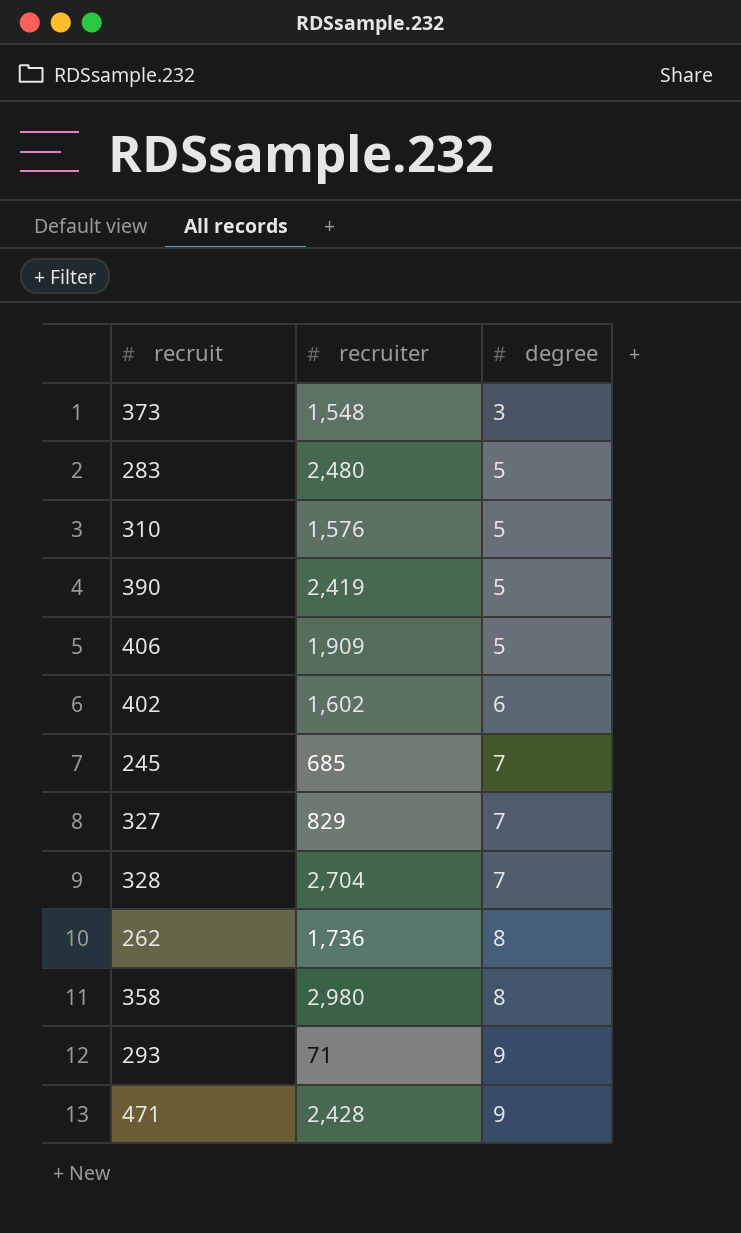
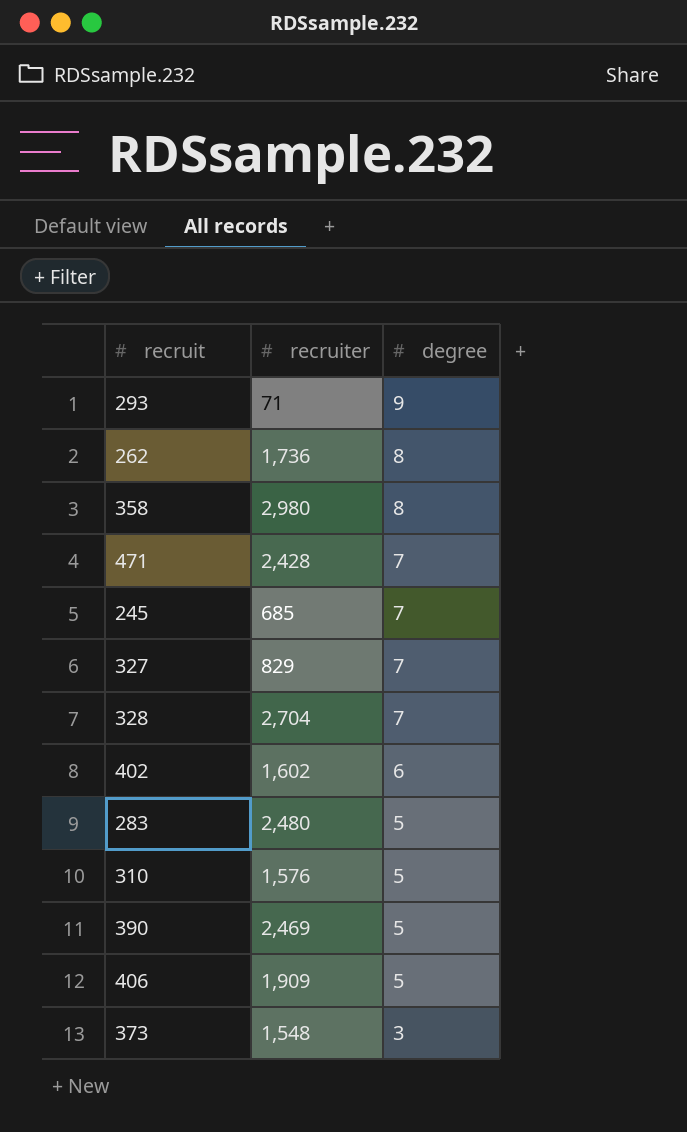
row order: degree ascending -> degree descending
471 | degree: 9 -> 7
390 | recruiter: 2,419 -> 2,469

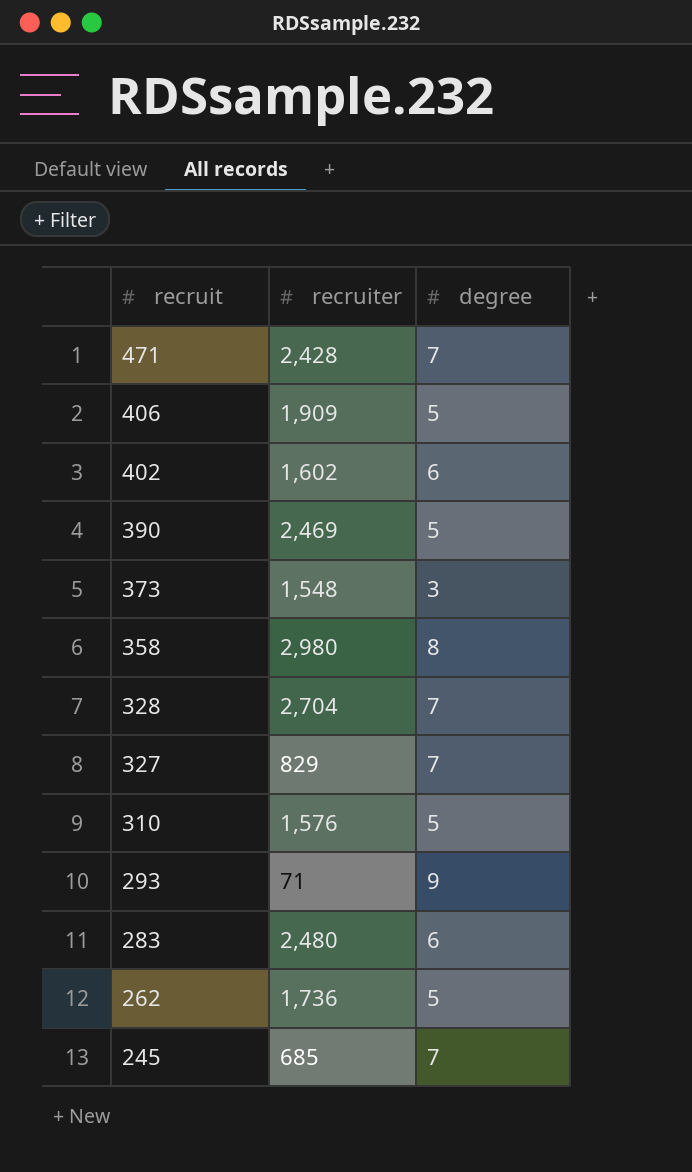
row order: degree descending -> recruit descending
283 | degree: 5 -> 6
262 | degree: 8 -> 5

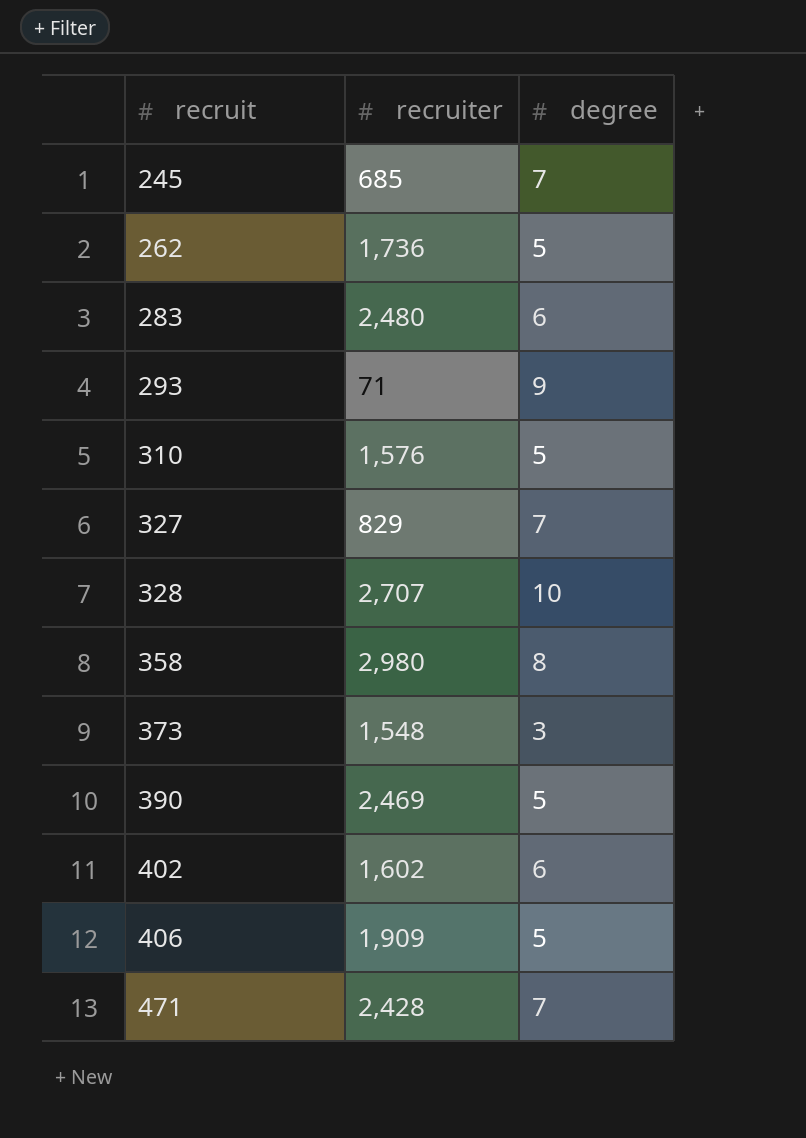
row order: recruit descending -> recruit ascending
328 | recruiter: 2,704 -> 2,707
328 | degree: 7 -> 10

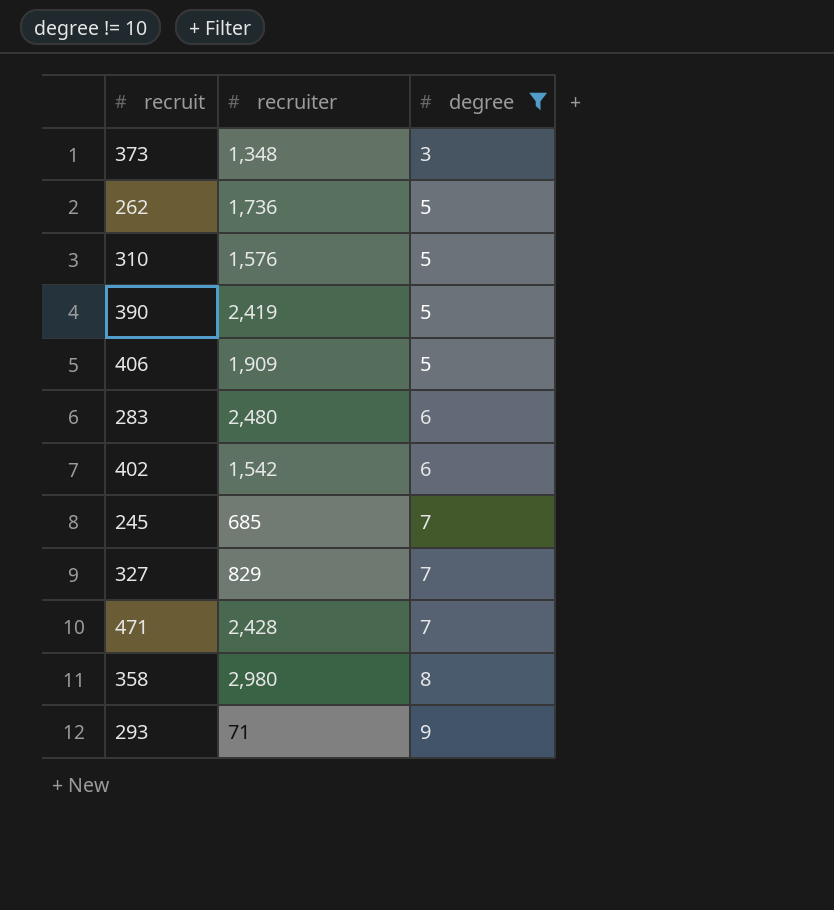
filter: none -> degree != 10
row order: recruit ascending -> degree ascending
373 | recruiter: 1,548 -> 1,348
390 | recruiter: 2,469 -> 2,419
402 | recruiter: 1,602 -> 1,542

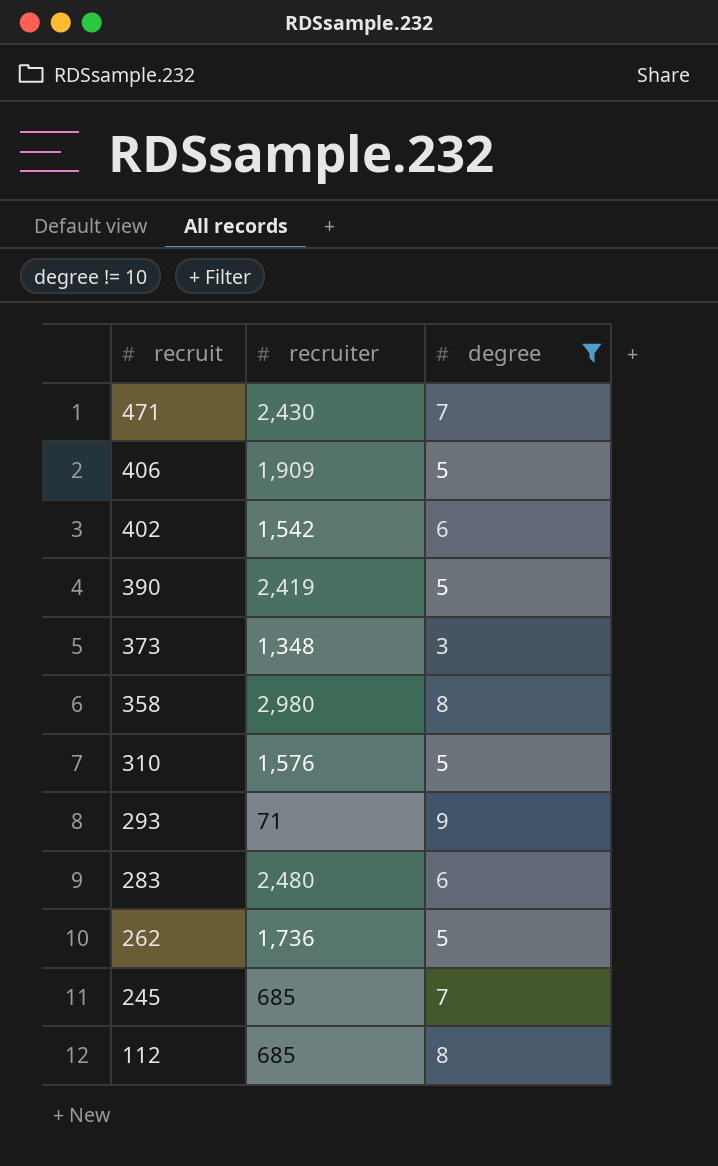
row order: degree ascending -> recruit descending
row 327: 829 | 7 -> none
471 | recruiter: 2,428 -> 2,430
row 112: none -> 685 | 8

